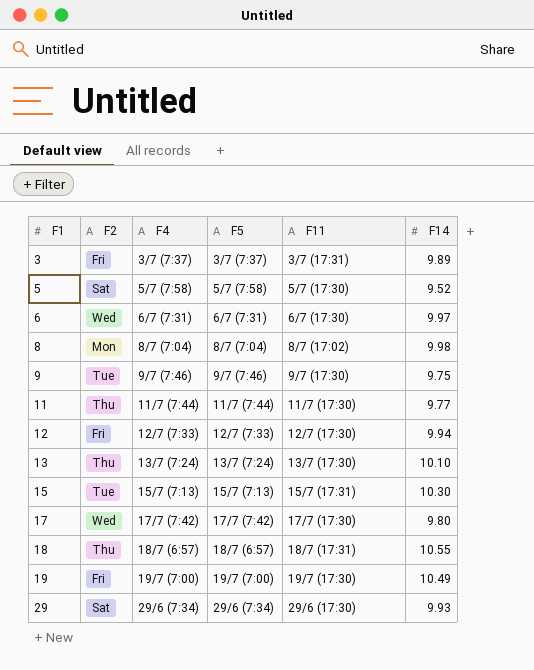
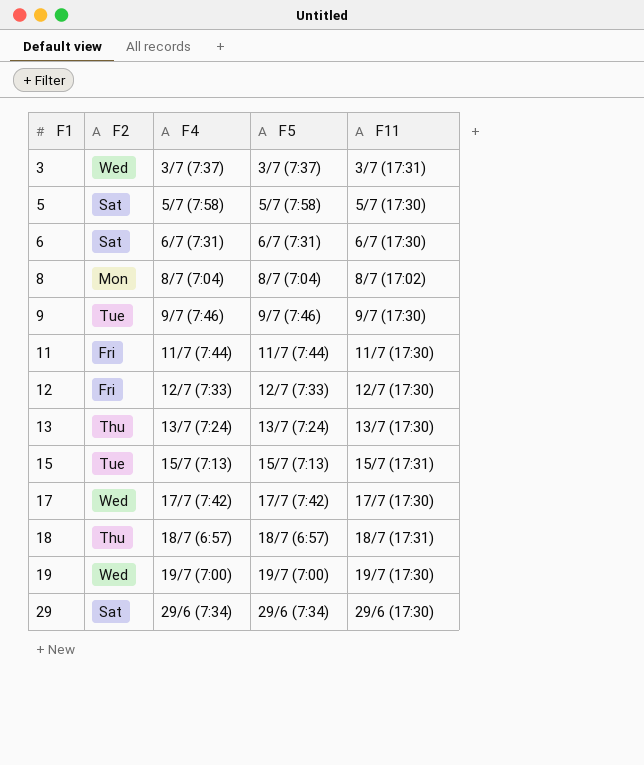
column F14 | position: 6 -> none
3 | F2: Fri -> Wed
6 | F2: Wed -> Sat
11 | F2: Thu -> Fri
19 | F2: Fri -> Wed

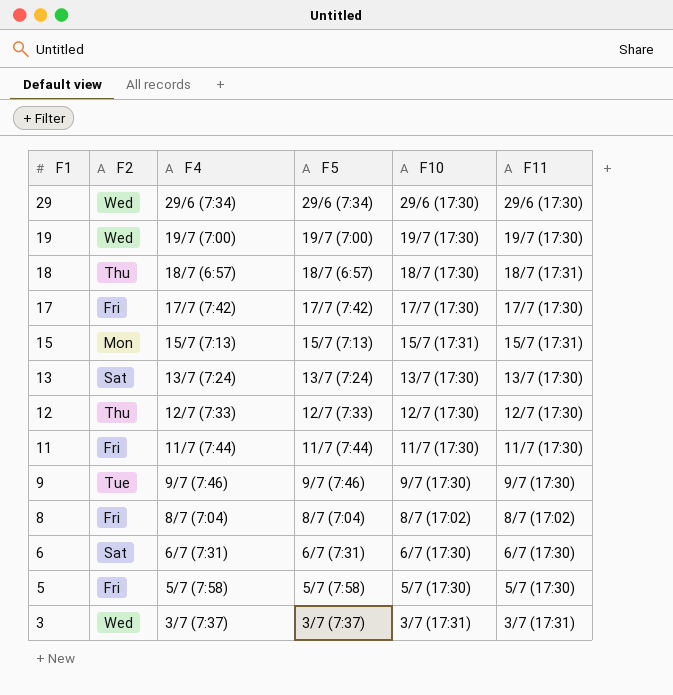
row order: F1 ascending -> F1 descending
column F10 | position: none -> 5
29 | F2: Sat -> Wed
17 | F2: Wed -> Fri
15 | F2: Tue -> Mon
13 | F2: Thu -> Sat
12 | F2: Fri -> Thu
8 | F2: Mon -> Fri
5 | F2: Sat -> Fri

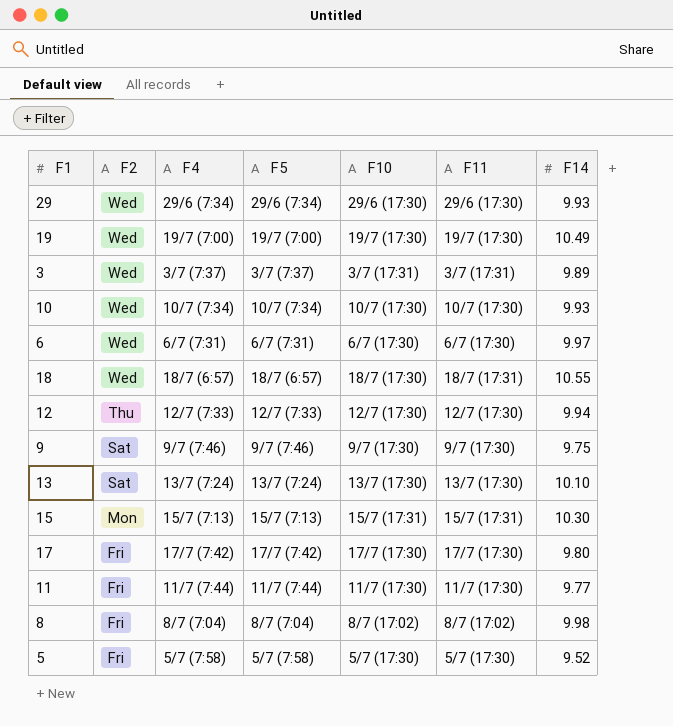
row order: F1 descending -> F2 descending
column F14 | position: none -> 7
row 10: none -> Wed | 10/7 (7:34) | 10/7 (7:34) | 10/7 (17:30) | 10/7 (17:30) | 9.93
6 | F2: Sat -> Wed
18 | F2: Thu -> Wed
9 | F2: Tue -> Sat

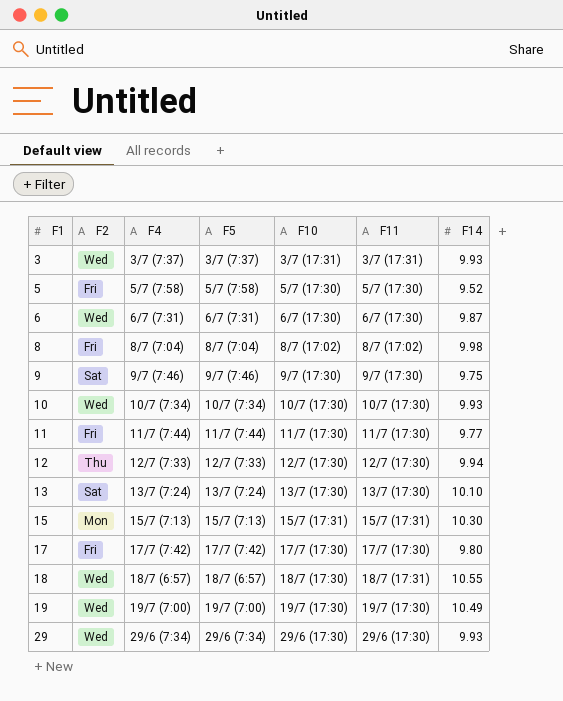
row order: F2 descending -> F1 ascending
3 | F14: 9.89 -> 9.93
6 | F14: 9.97 -> 9.87

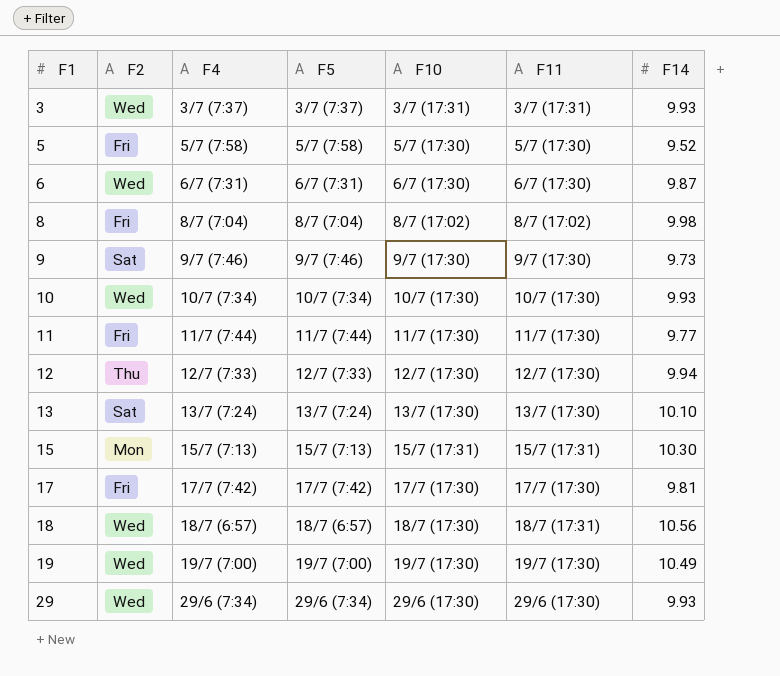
9 | F14: 9.75 -> 9.73
17 | F14: 9.80 -> 9.81
18 | F14: 10.55 -> 10.56

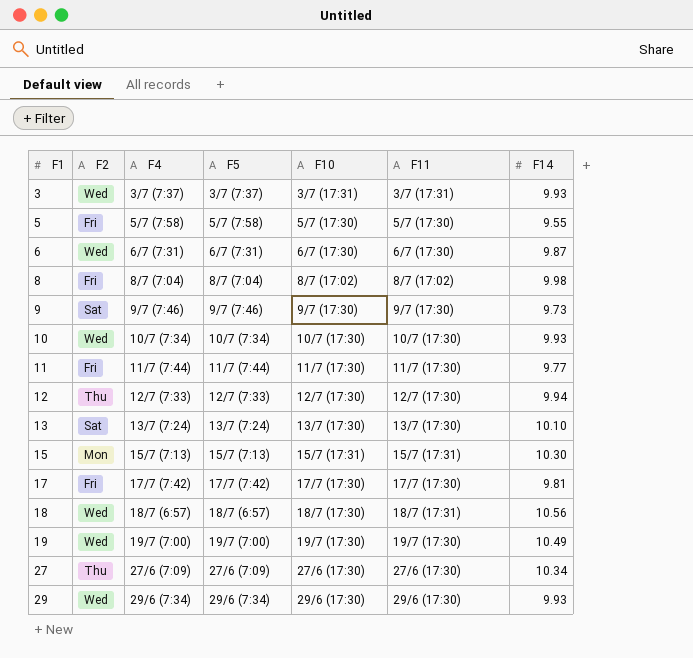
5 | F14: 9.52 -> 9.55
row 27: none -> Thu | 27/6 (7:09) | 27/6 (7:09) | 27/6 (17:30) | 27/6 (17:30) | 10.34

